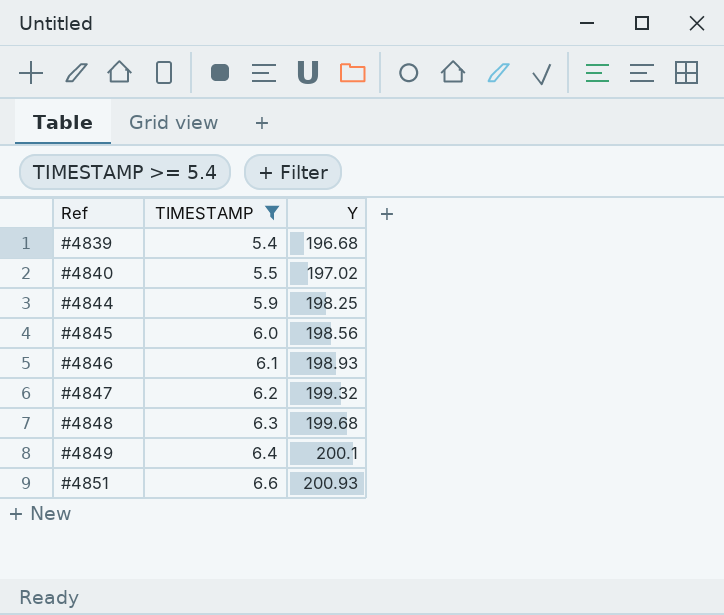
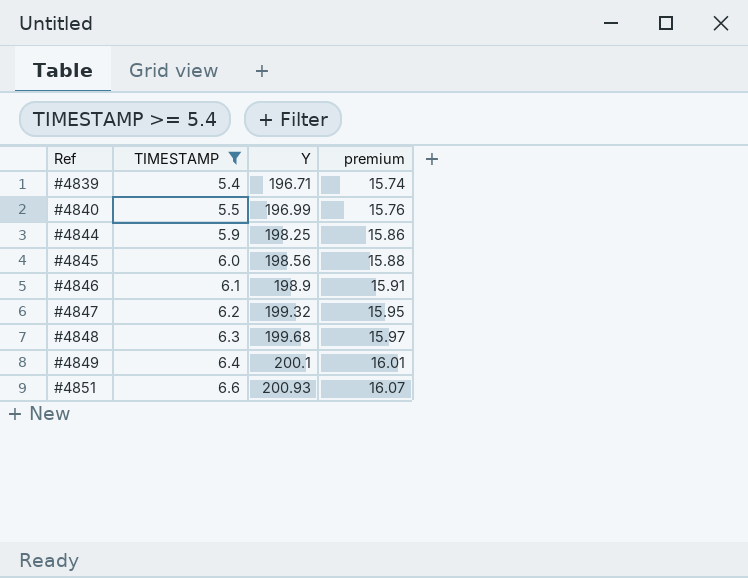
column premium | formula: none -> [Y] * 0.08
#4839 | Y: 196.68 -> 196.71
#4840 | Y: 197.02 -> 196.99
#4846 | Y: 198.93 -> 198.9

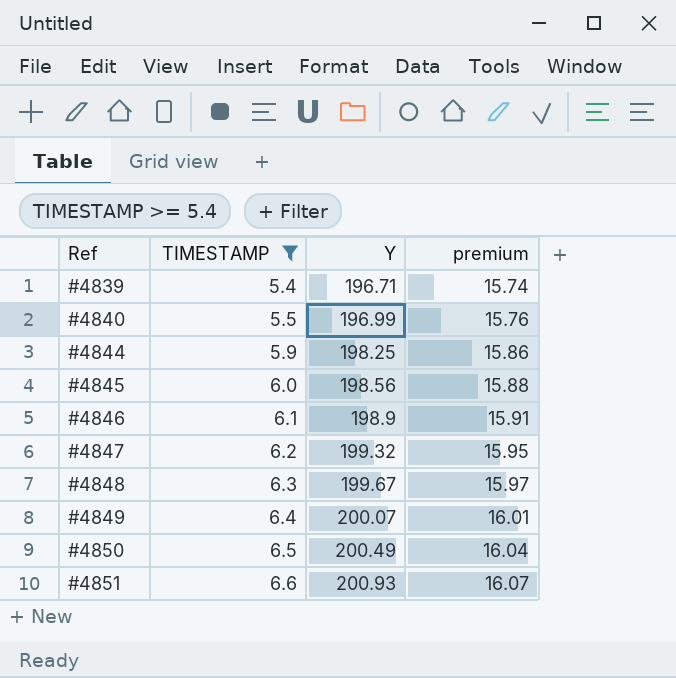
#4848 | Y: 199.68 -> 199.67
#4849 | Y: 200.1 -> 200.07
row #4850: none -> 6.5 | 200.49 | 16.04

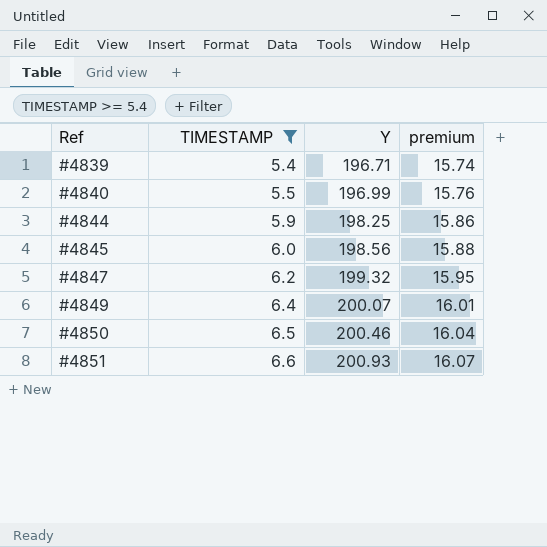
row #4846: 6.1 | 198.9 | 15.91 -> none
row #4848: 6.3 | 199.67 | 15.97 -> none
#4850 | Y: 200.49 -> 200.46

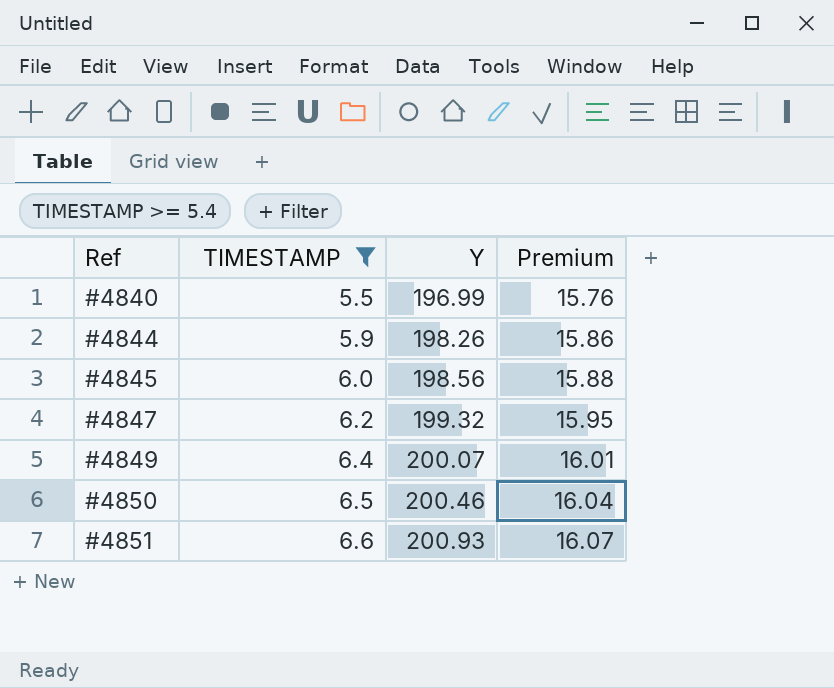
column name: premium -> Premium
row #4839: 5.4 | 196.71 | 15.74 -> none
#4844 | Y: 198.25 -> 198.26

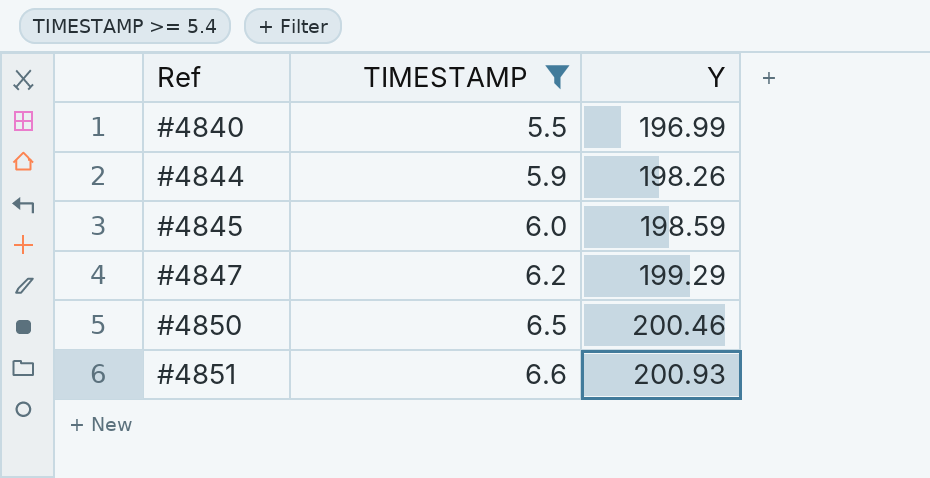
column Premium | formula: [Y] * 0.08 -> none
row #4849: 6.4 | 200.07 | 16.01 -> none
#4845 | Y: 198.56 -> 198.59
#4847 | Y: 199.32 -> 199.29

